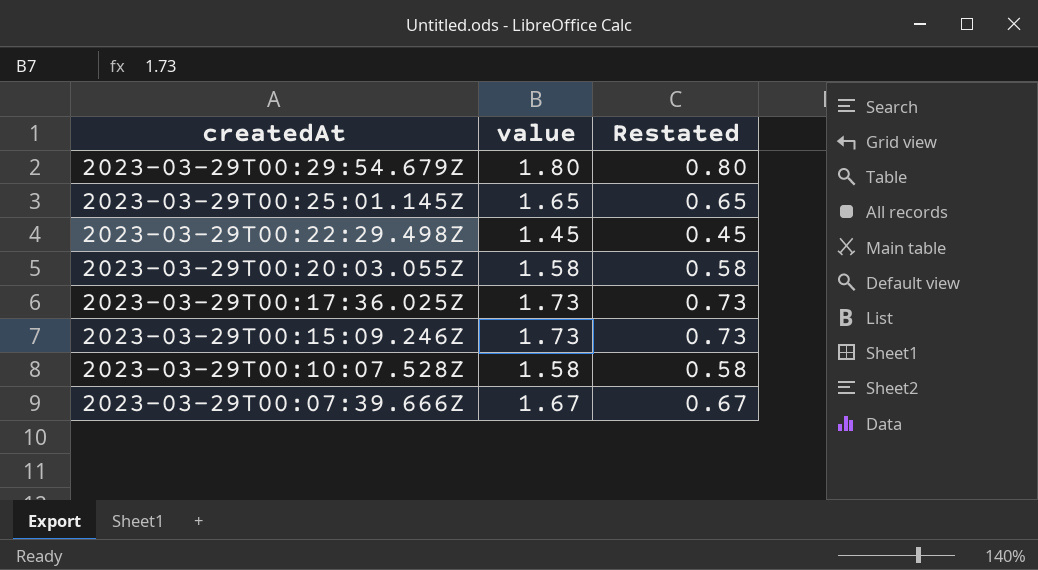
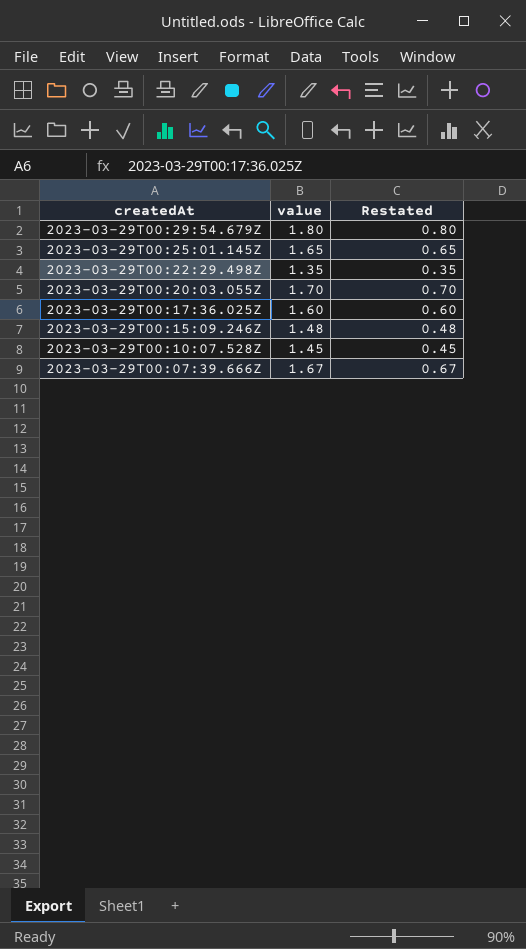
2023-03-29T00:22:29.498Z | value: 1.45 -> 1.35
2023-03-29T00:22:29.498Z | Restated: 0.45 -> 0.35
2023-03-29T00:20:03.055Z | value: 1.58 -> 1.70
2023-03-29T00:20:03.055Z | Restated: 0.58 -> 0.70
2023-03-29T00:17:36.025Z | value: 1.73 -> 1.60
2023-03-29T00:17:36.025Z | Restated: 0.73 -> 0.60
2023-03-29T00:15:09.246Z | value: 1.73 -> 1.48
2023-03-29T00:15:09.246Z | Restated: 0.73 -> 0.48
2023-03-29T00:10:07.528Z | value: 1.58 -> 1.45
2023-03-29T00:10:07.528Z | Restated: 0.58 -> 0.45

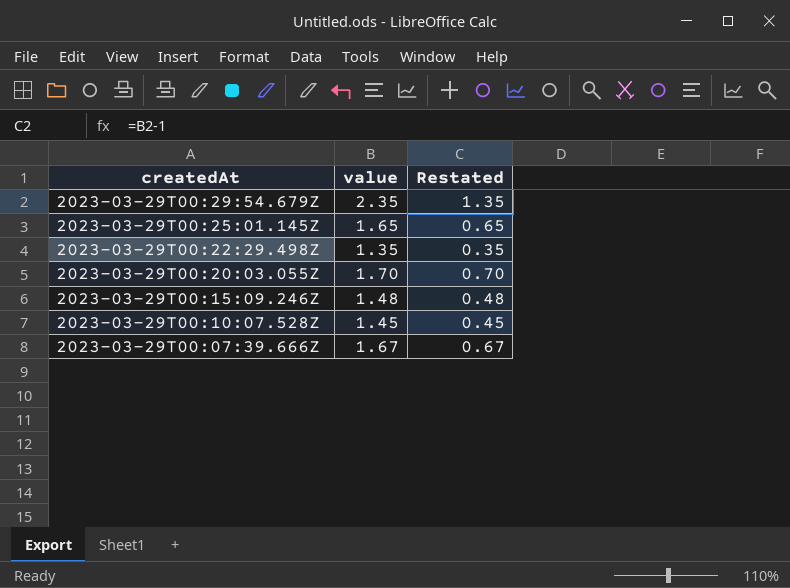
row 2023-03-29T00:17:36.025Z: 1.60 | 0.60 -> none
2023-03-29T00:29:54.679Z | value: 1.80 -> 2.35
2023-03-29T00:29:54.679Z | Restated: 0.80 -> 1.35

